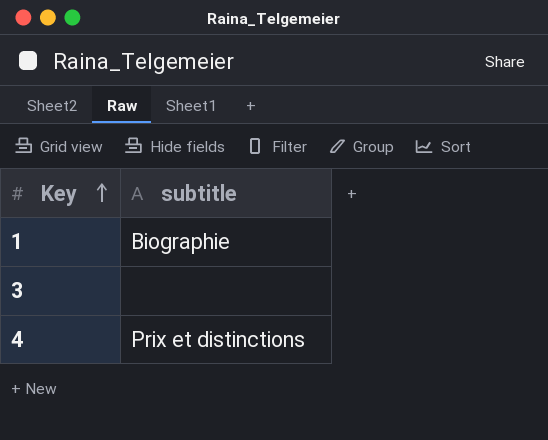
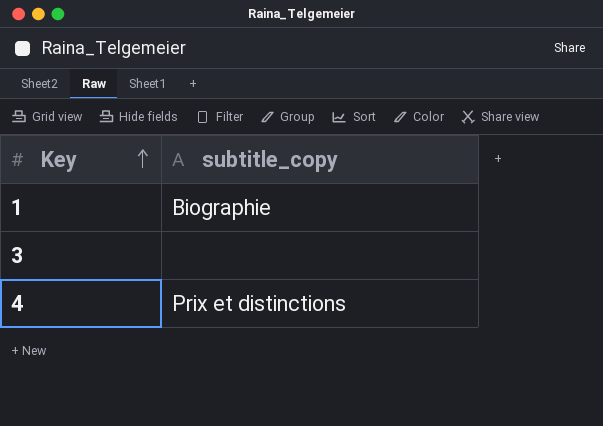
column name: subtitle -> subtitle_copy

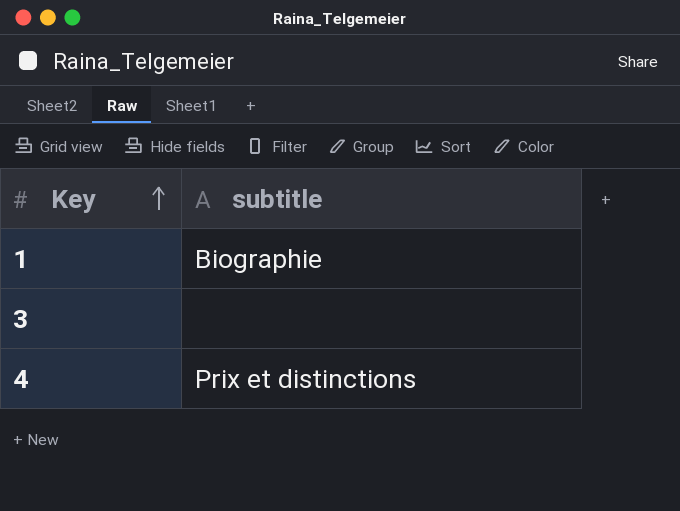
column name: subtitle_copy -> subtitle

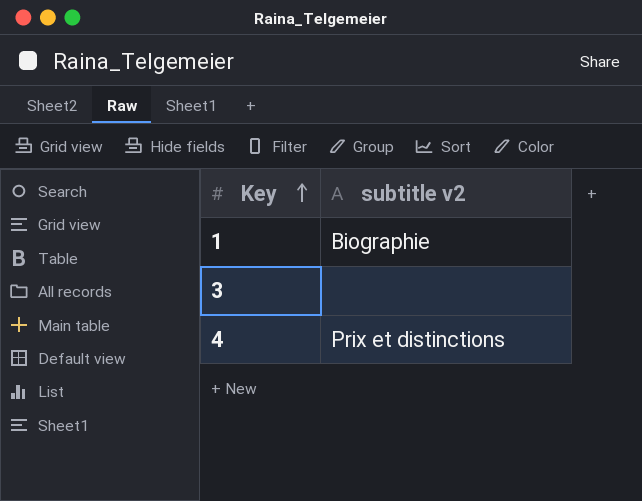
column name: subtitle -> subtitle v2

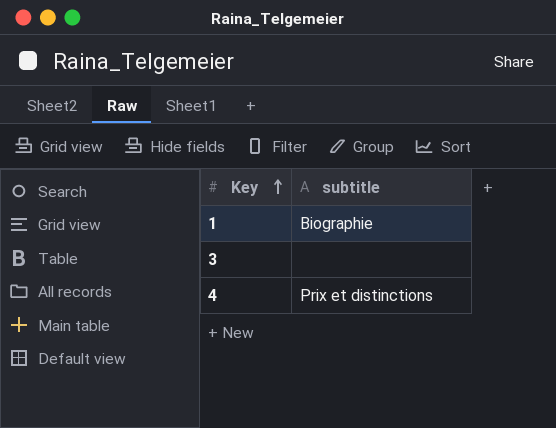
column name: subtitle v2 -> subtitle

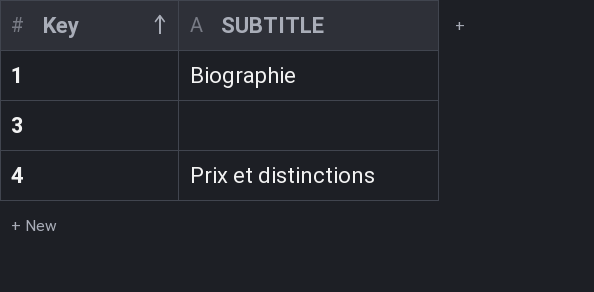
column name: subtitle -> SUBTITLE

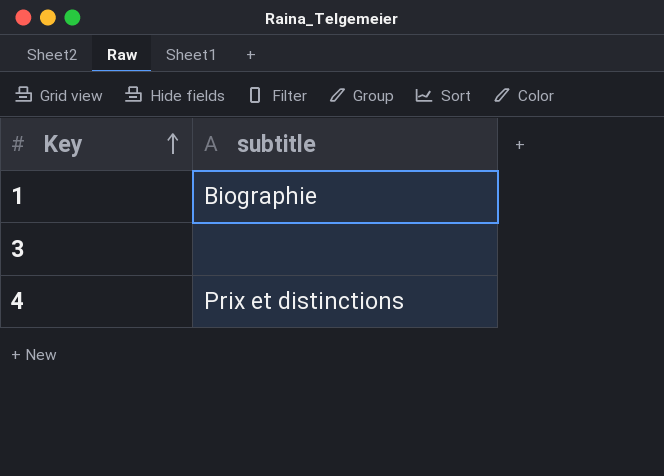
column name: SUBTITLE -> subtitle

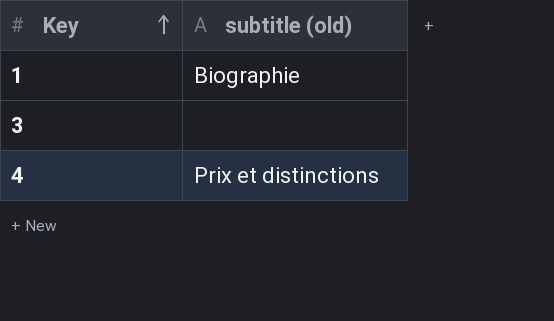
column name: subtitle -> subtitle (old)

